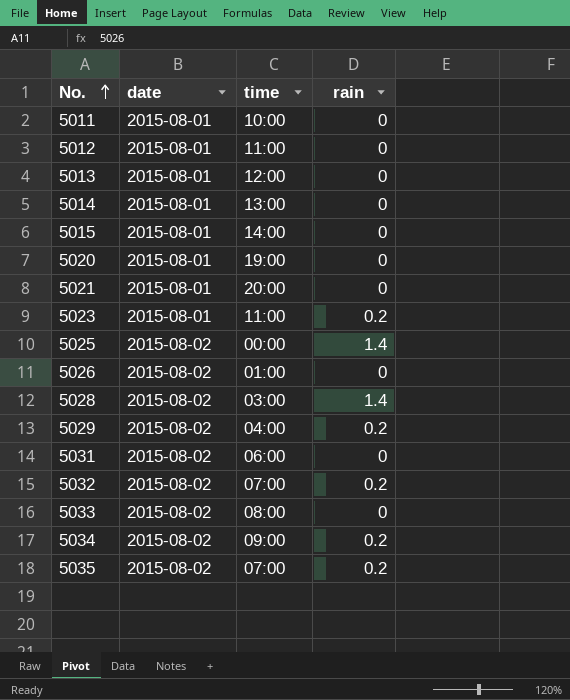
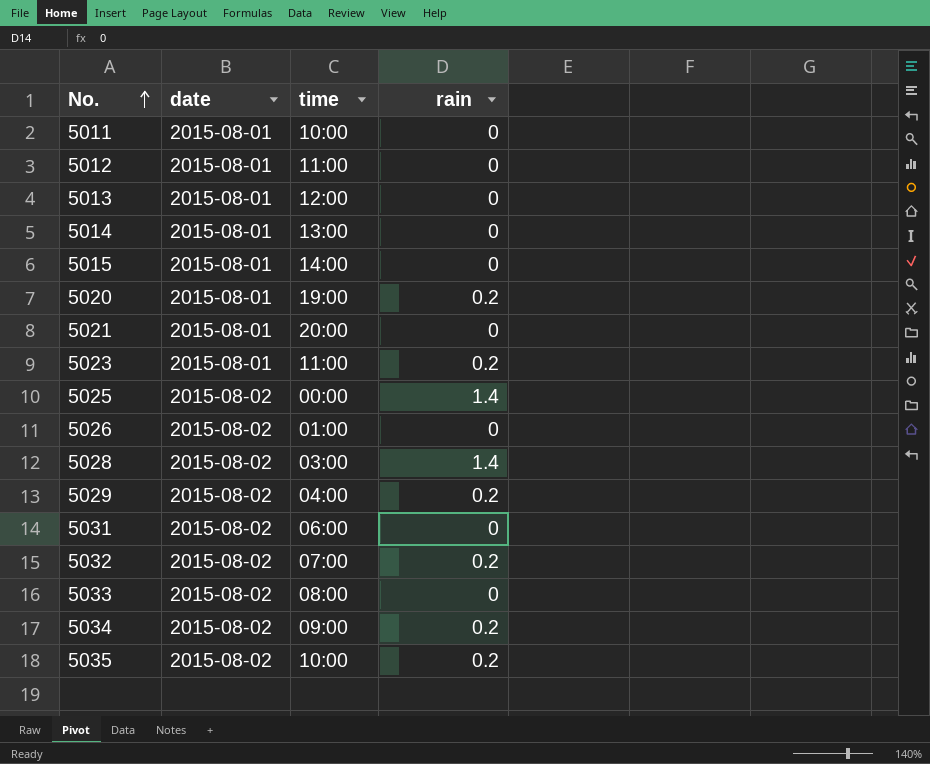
5020 | rain: 0 -> 0.2
5035 | time: 07:00 -> 10:00

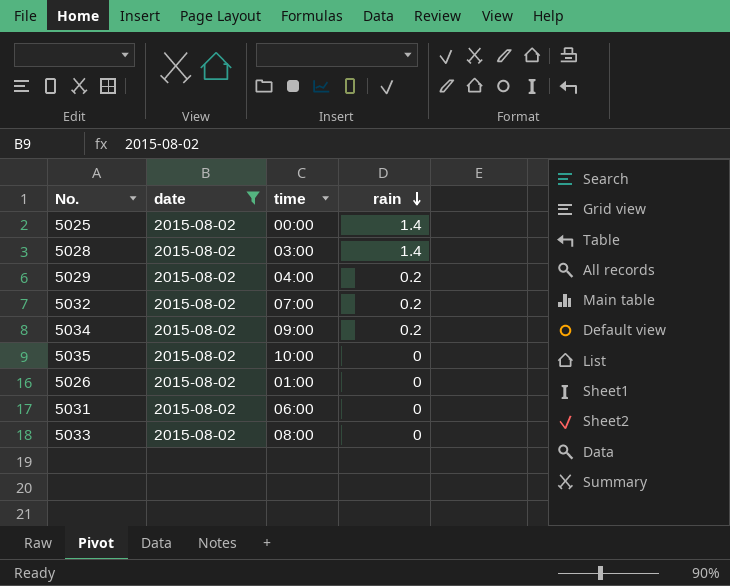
filter: none -> date = 2015-08-02
row order: No. ascending -> rain descending
5035 | rain: 0.2 -> 0

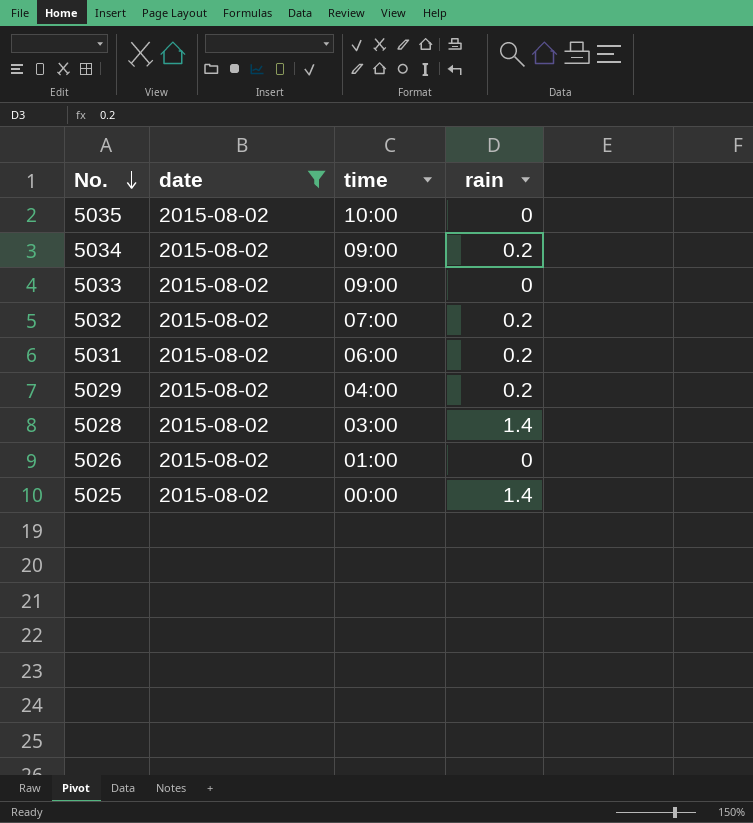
row order: rain descending -> No. descending
5033 | time: 08:00 -> 09:00
5031 | rain: 0 -> 0.2

